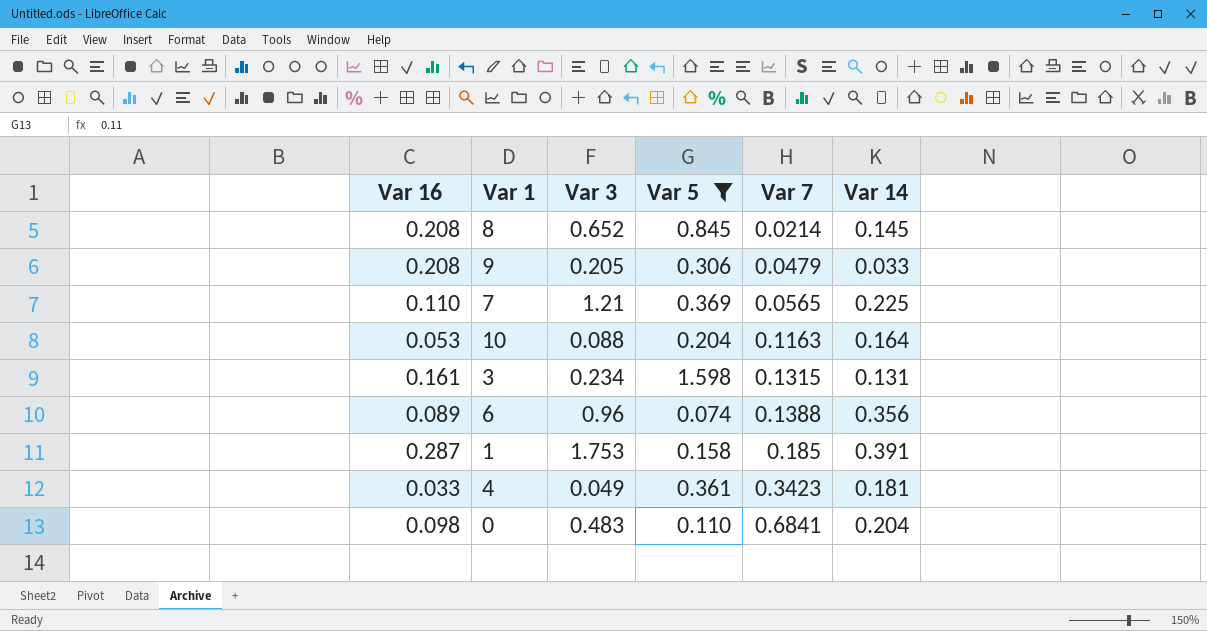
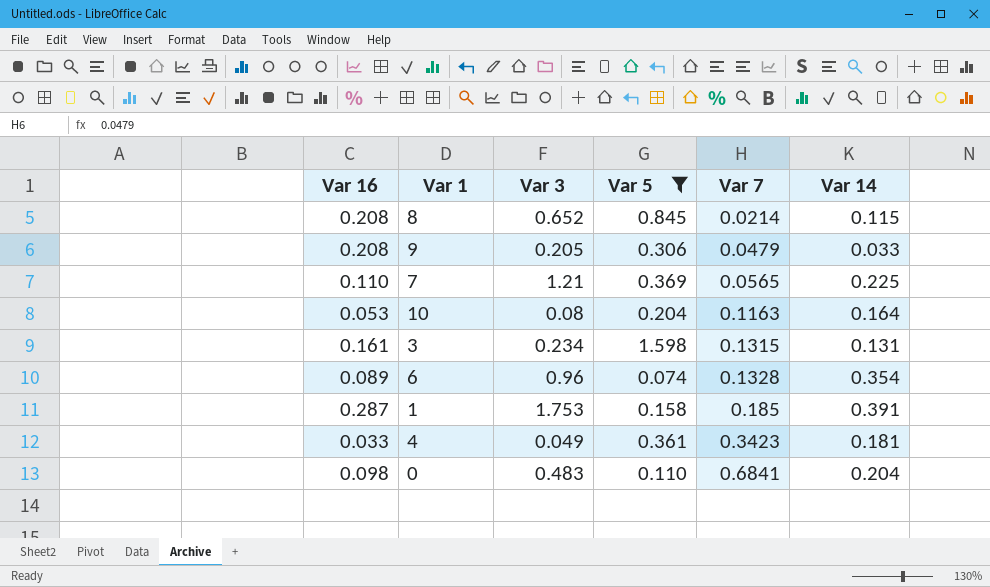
8 | Var 14: 0.145 -> 0.115
10 | Var 3: 0.088 -> 0.08
6 | Var 7: 0.1388 -> 0.1328
6 | Var 14: 0.356 -> 0.354

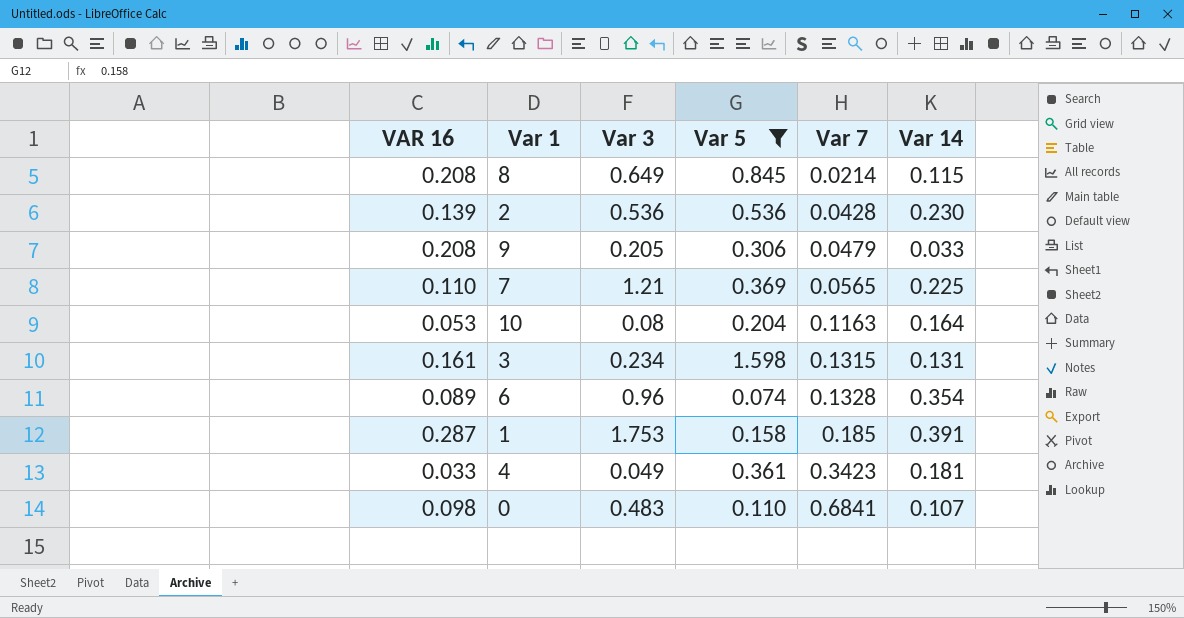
column name: Var 16 -> VAR 16
8 | Var 3: 0.652 -> 0.649
row 2: none -> 0.139 | 0.536 | 0.536 | 0.0428 | 0.230
0 | Var 14: 0.204 -> 0.107

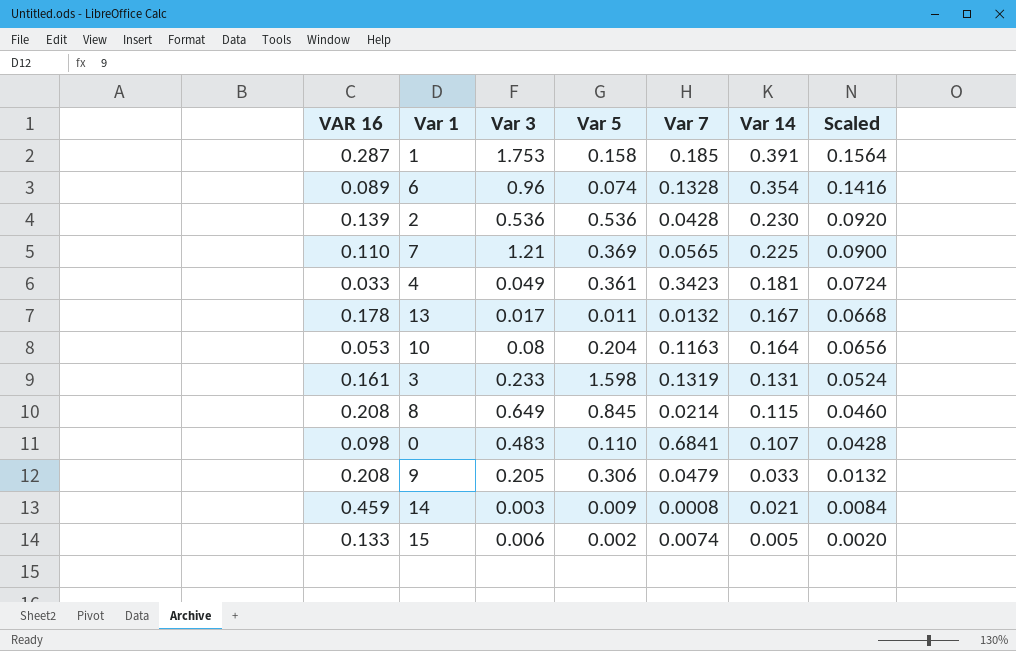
filter: Var 5 >= 0.074 -> none
row order: Var 7 ascending -> Var 14 descending
column Scaled | formula: none -> [Var 14] * 0.4
3 | Var 3: 0.234 -> 0.233
3 | Var 7: 0.1315 -> 0.1319

